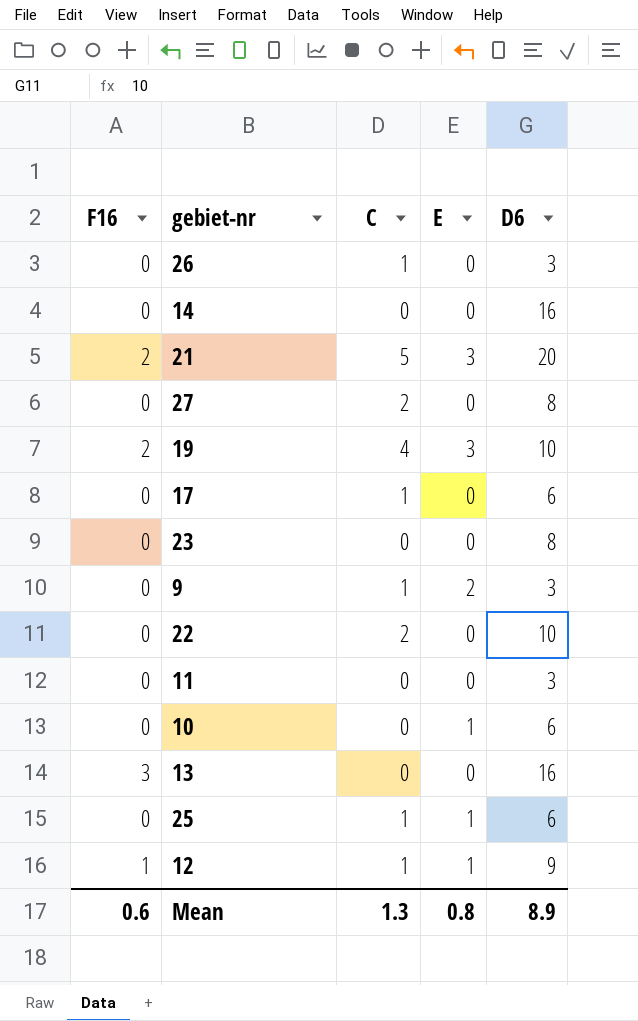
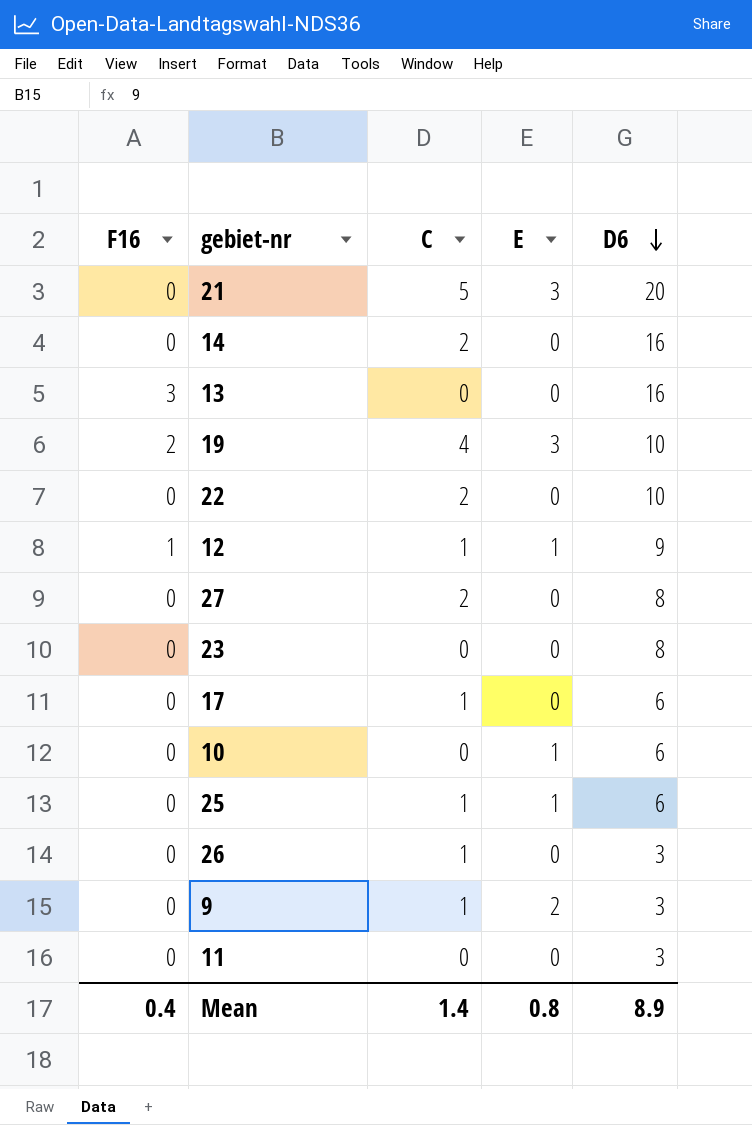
row order: none -> D6 descending
21 | F16: 2 -> 0
14 | C: 0 -> 2
Mean | F16: 0.6 -> 0.4
Mean | C: 1.3 -> 1.4

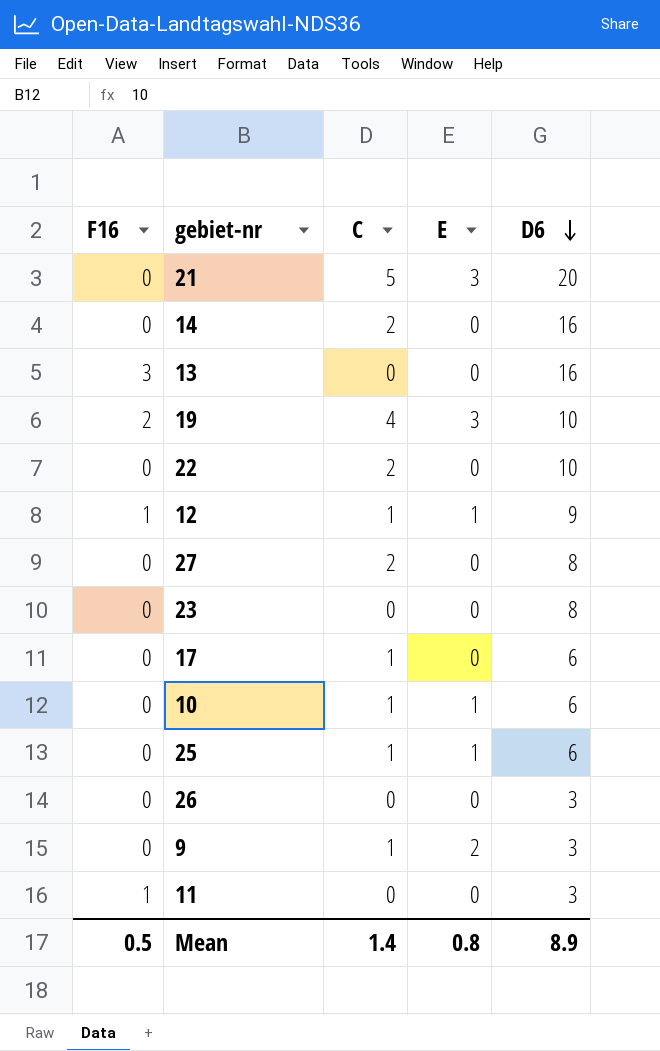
10 | C: 0 -> 1
26 | C: 1 -> 0
11 | F16: 0 -> 1
Mean | F16: 0.4 -> 0.5

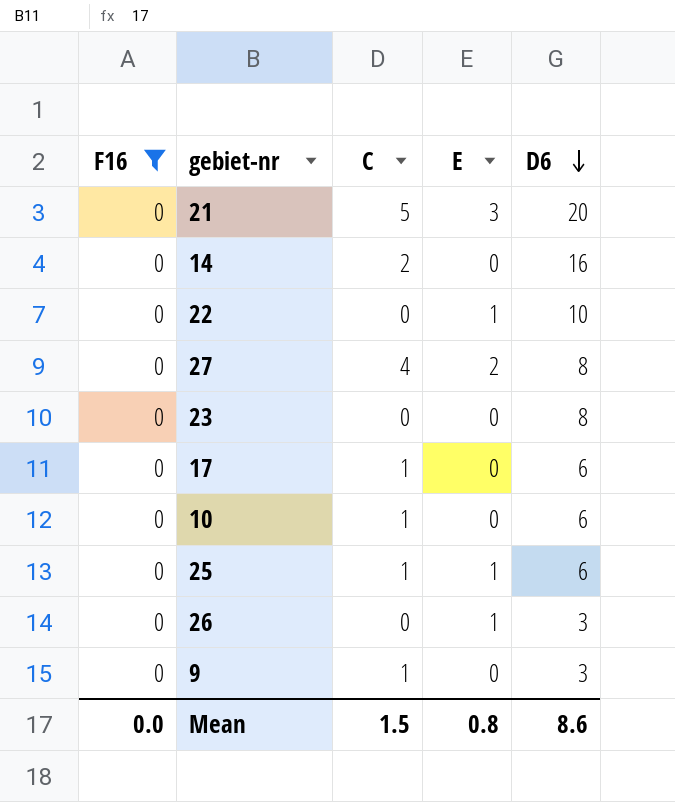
filter: none -> F16 = 0
22 | C: 2 -> 0
22 | E: 0 -> 1
27 | C: 2 -> 4
27 | E: 0 -> 2
10 | E: 1 -> 0
26 | E: 0 -> 1
9 | E: 2 -> 0
Mean | F16: 0.5 -> 0.0
Mean | C: 1.4 -> 1.5
Mean | D6: 8.9 -> 8.6

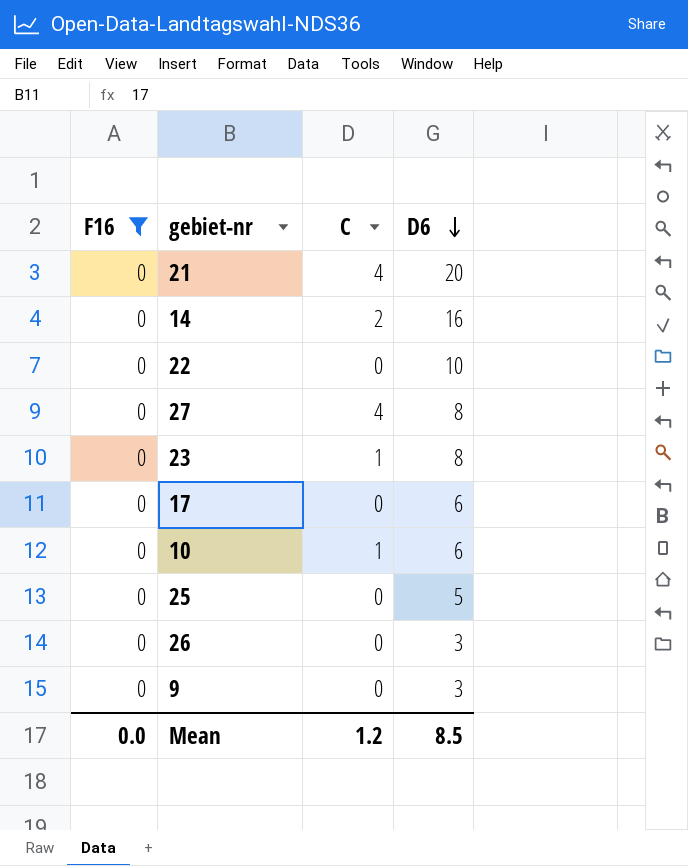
column E | position: 4 -> none
21 | C: 5 -> 4
23 | C: 0 -> 1
17 | C: 1 -> 0
25 | C: 1 -> 0
25 | D6: 6 -> 5
9 | C: 1 -> 0
Mean | C: 1.5 -> 1.2
Mean | D6: 8.6 -> 8.5

